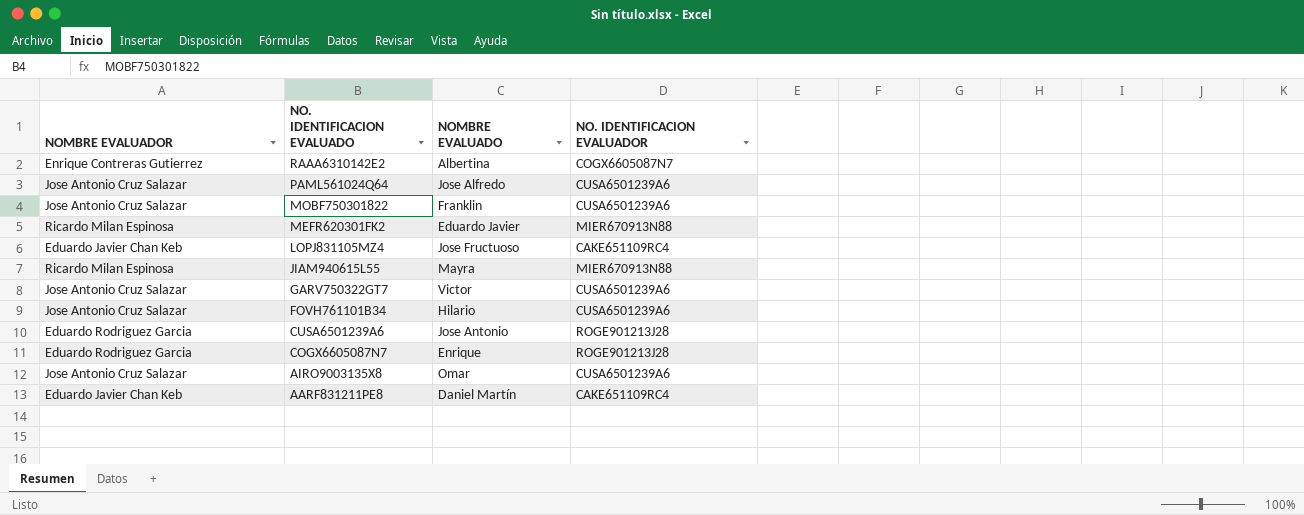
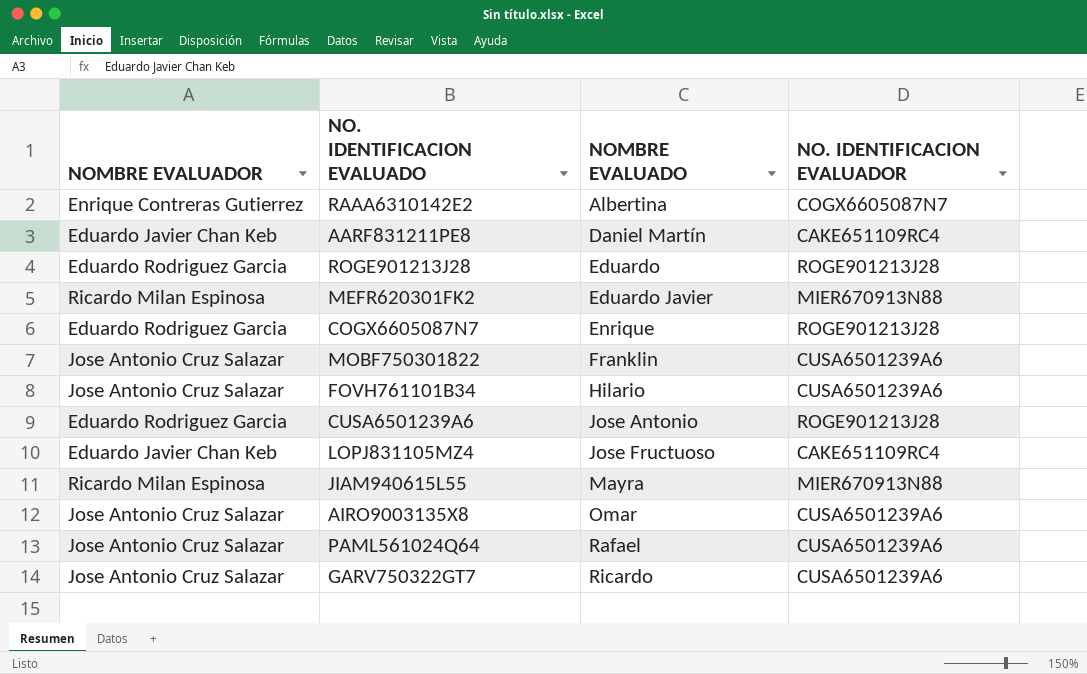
row order: NO. IDENTIFICACION EVALUADO descending -> NOMBRE EVALUADO ascending
row ROGE901213J28: none -> Eduardo Rodriguez Garcia | Eduardo | ROGE901213J28
PAML561024Q64 | NOMBRE EVALUADO: Jose Alfredo -> Rafael
GARV750322GT7 | NOMBRE EVALUADO: Victor -> Ricardo

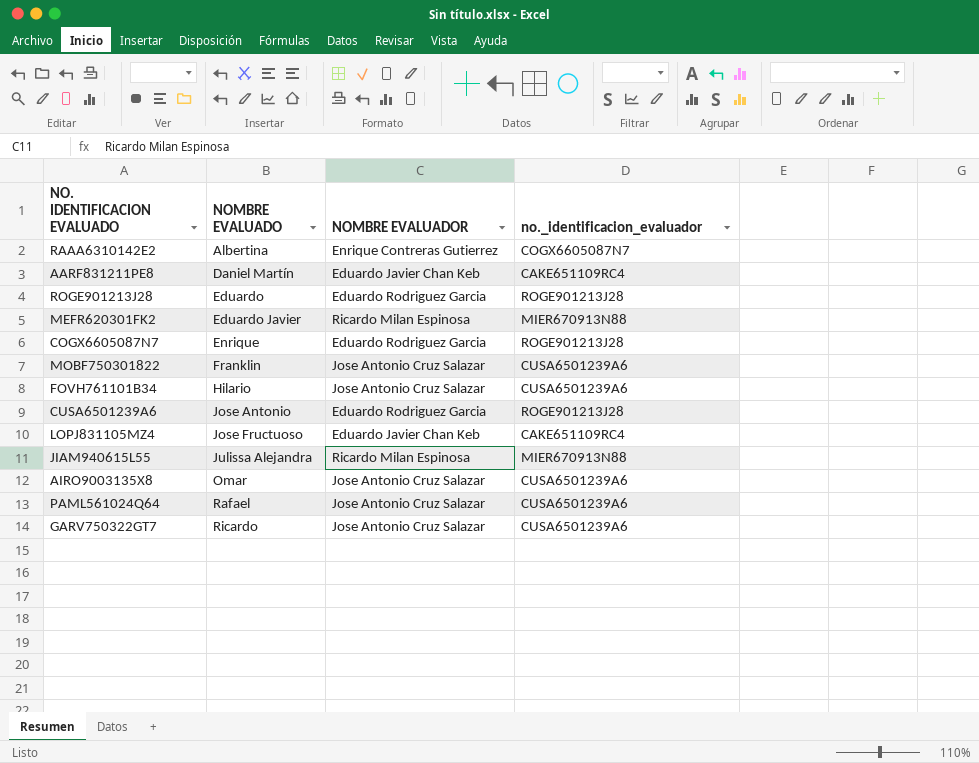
column NOMBRE EVALUADOR | position: 1 -> 3
column name: NO. IDENTIFICACION EVALUADOR -> no._identificacion_evaluador
JIAM940615L55 | NOMBRE EVALUADO: Mayra -> Julissa Alejandra

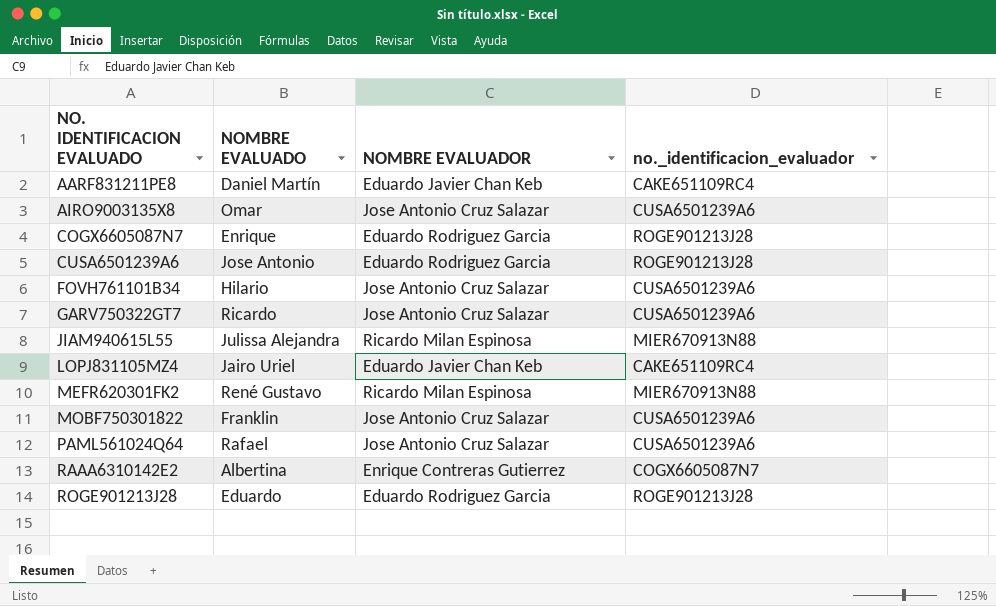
row order: NOMBRE EVALUADO ascending -> NO. IDENTIFICACION EVALUADO ascending
LOPJ831105MZ4 | NOMBRE EVALUADO: Jose Fructuoso -> Jairo Uriel
MEFR620301FK2 | NOMBRE EVALUADO: Eduardo Javier -> René Gustavo

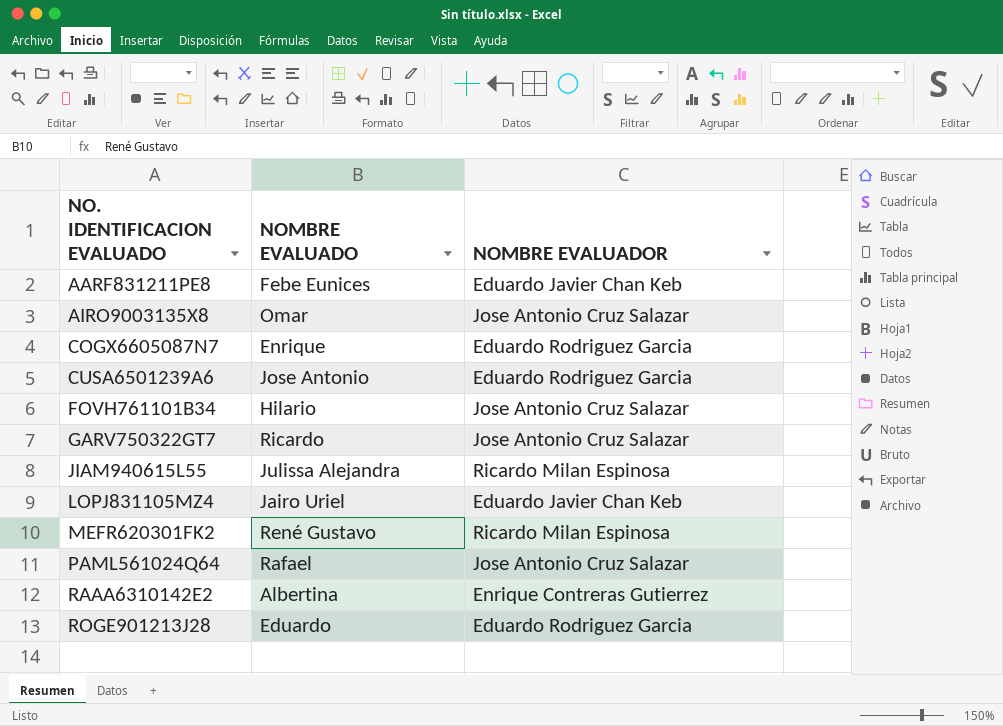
column no._identificacion_evaluador | position: 4 -> none
row MOBF750301822: Franklin | Jose Antonio Cruz Salazar | CUSA6501239A6 -> none
AARF831211PE8 | NOMBRE EVALUADO: Daniel Martín -> Febe Eunices

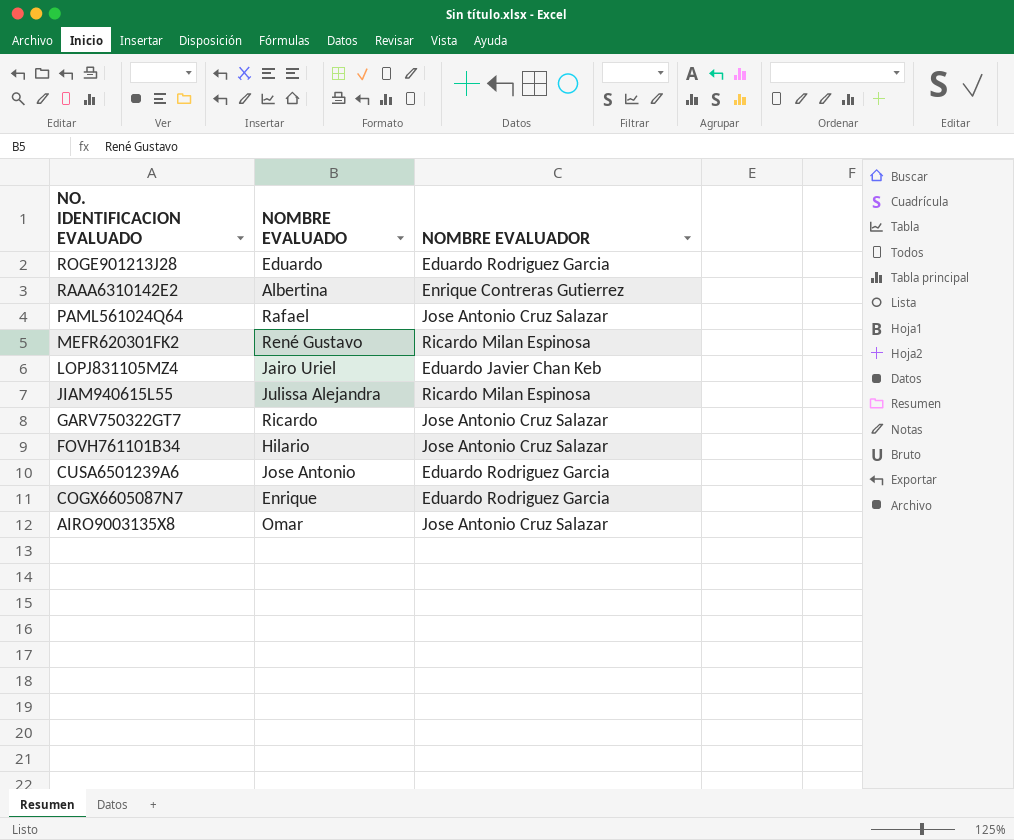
row order: NO. IDENTIFICACION EVALUADO ascending -> NO. IDENTIFICACION EVALUADO descending
row AARF831211PE8: Febe Eunices | Eduardo Javier Chan Keb -> none

